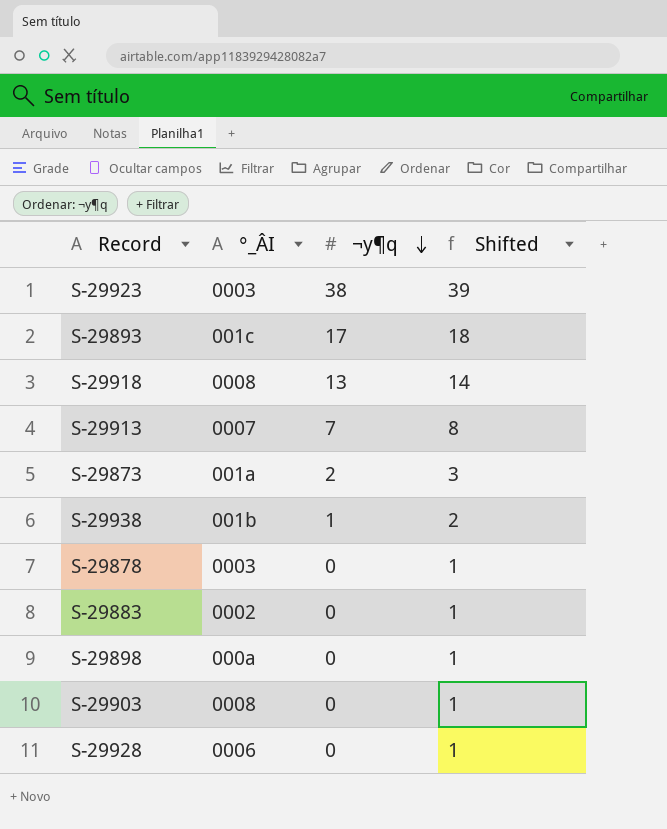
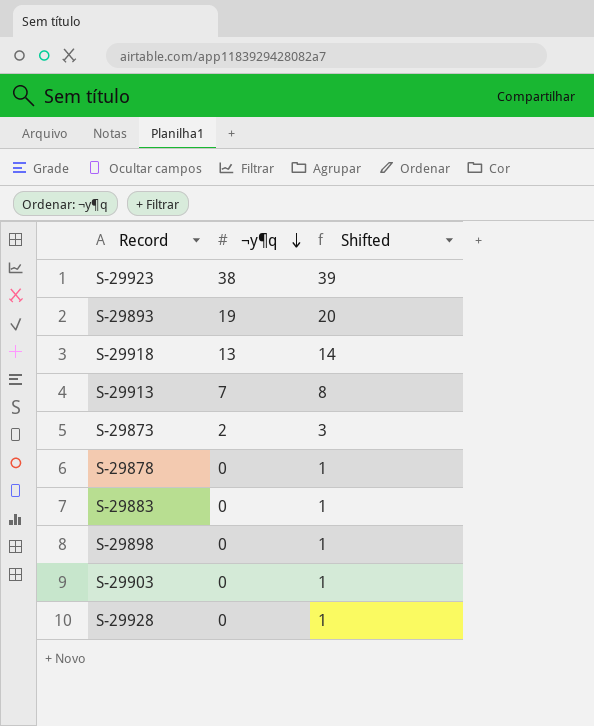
column °_ÂI | position: 2 -> none
row S-29938: 001b | 1 | 2 -> none
S-29893 | ¬y¶q: 17 -> 19
S-29893 | Shifted: 18 -> 20

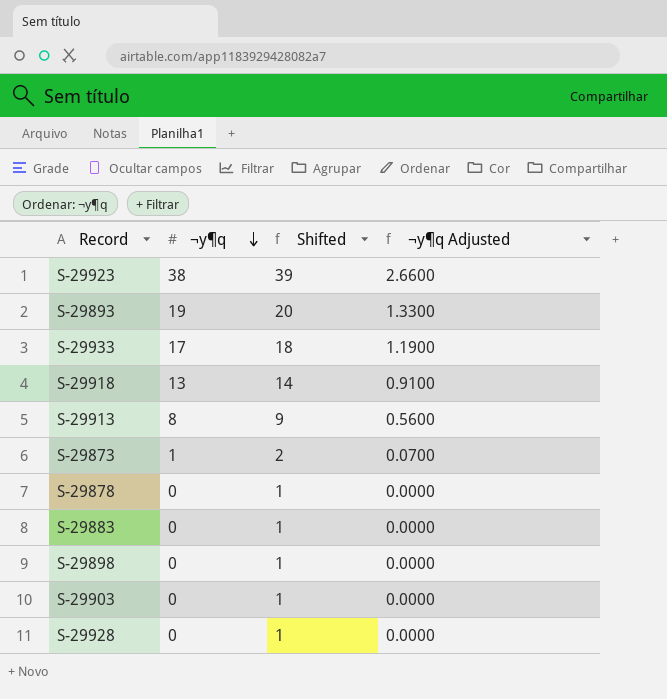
column ¬y¶q Adjusted | formula: none -> [¬y¶q] * 0.07
row S-29933: none -> 17 | 18 | 1.1900
S-29913 | ¬y¶q: 7 -> 8
S-29913 | Shifted: 8 -> 9
S-29873 | ¬y¶q: 2 -> 1
S-29873 | Shifted: 3 -> 2

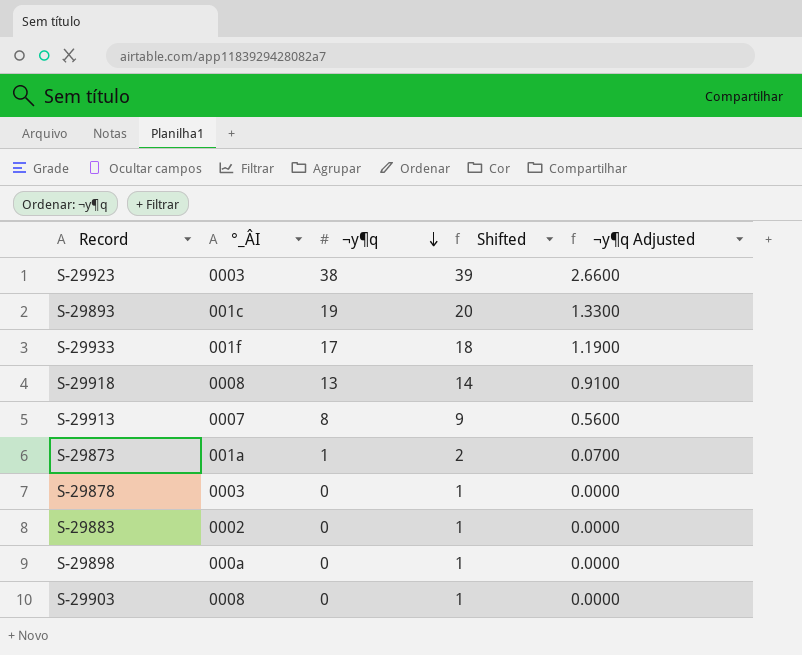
column °_ÂI | position: none -> 2
row S-29928: 0 | 1 | 0.0000 -> none

